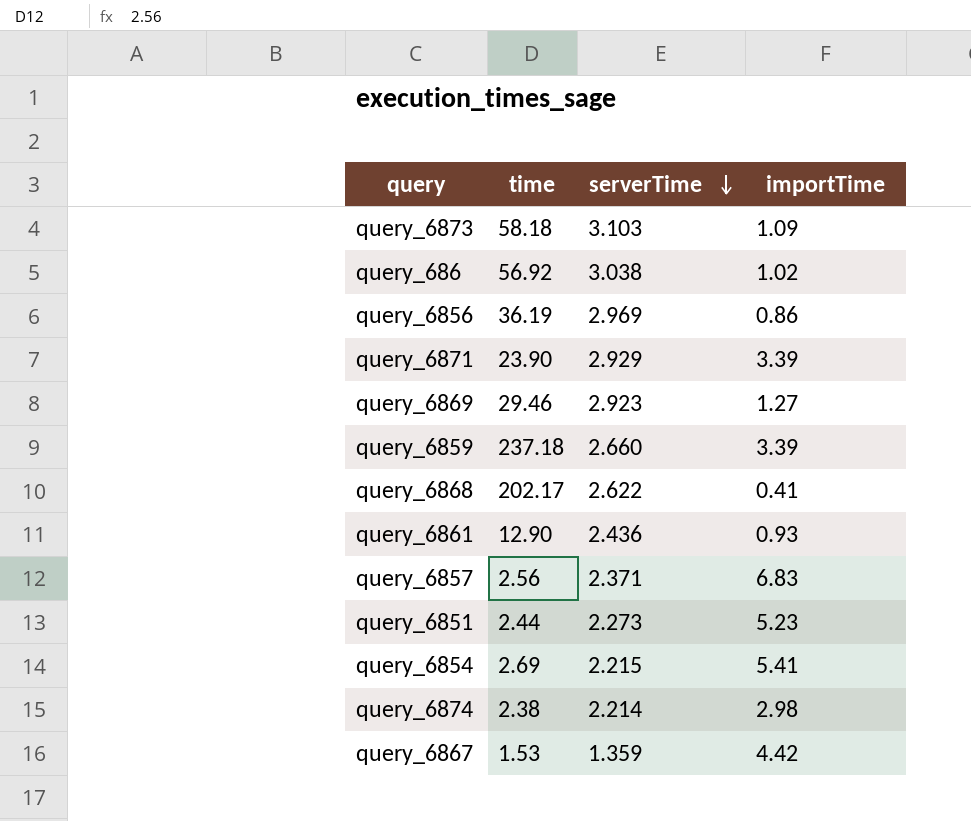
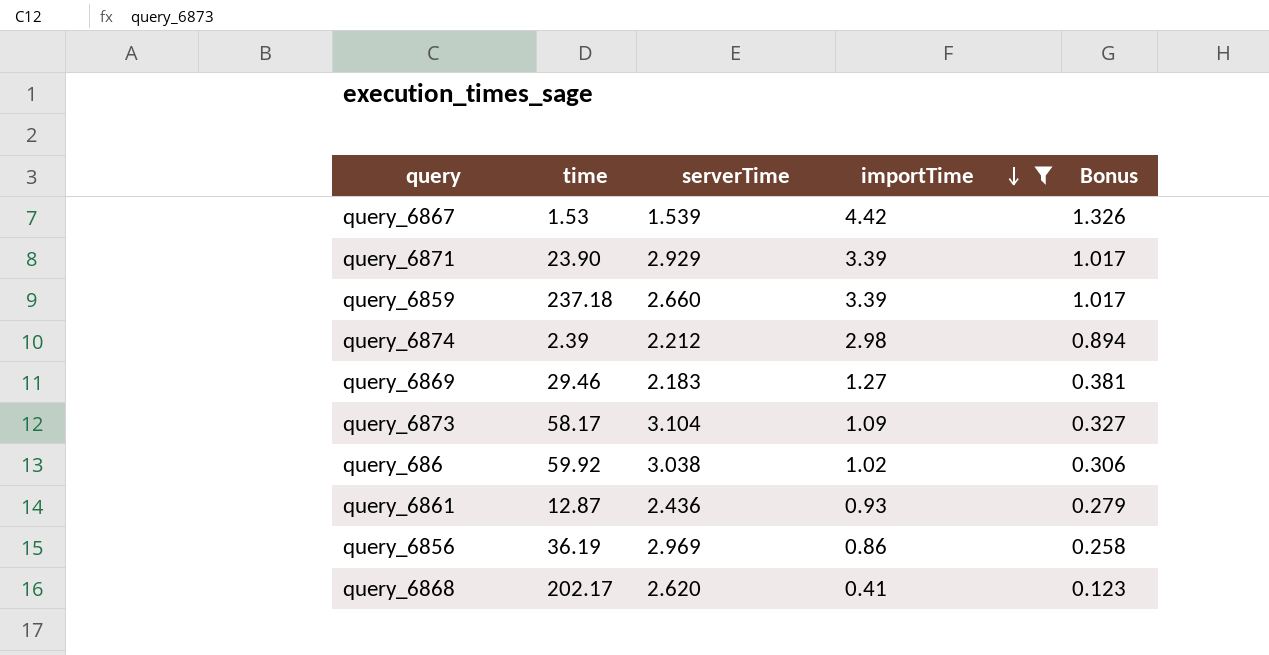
filter: none -> importTime <= 4.42
row order: serverTime descending -> importTime descending
column Bonus | formula: none -> [importTime] * 0.3
query_6867 | serverTime: 1.359 -> 1.539
query_6874 | time: 2.38 -> 2.39
query_6874 | serverTime: 2.214 -> 2.212
query_6869 | serverTime: 2.923 -> 2.183
query_6873 | time: 58.18 -> 58.17
query_6873 | serverTime: 3.103 -> 3.104
query_686 | time: 56.92 -> 59.92
query_6861 | time: 12.90 -> 12.87
query_6868 | serverTime: 2.622 -> 2.620

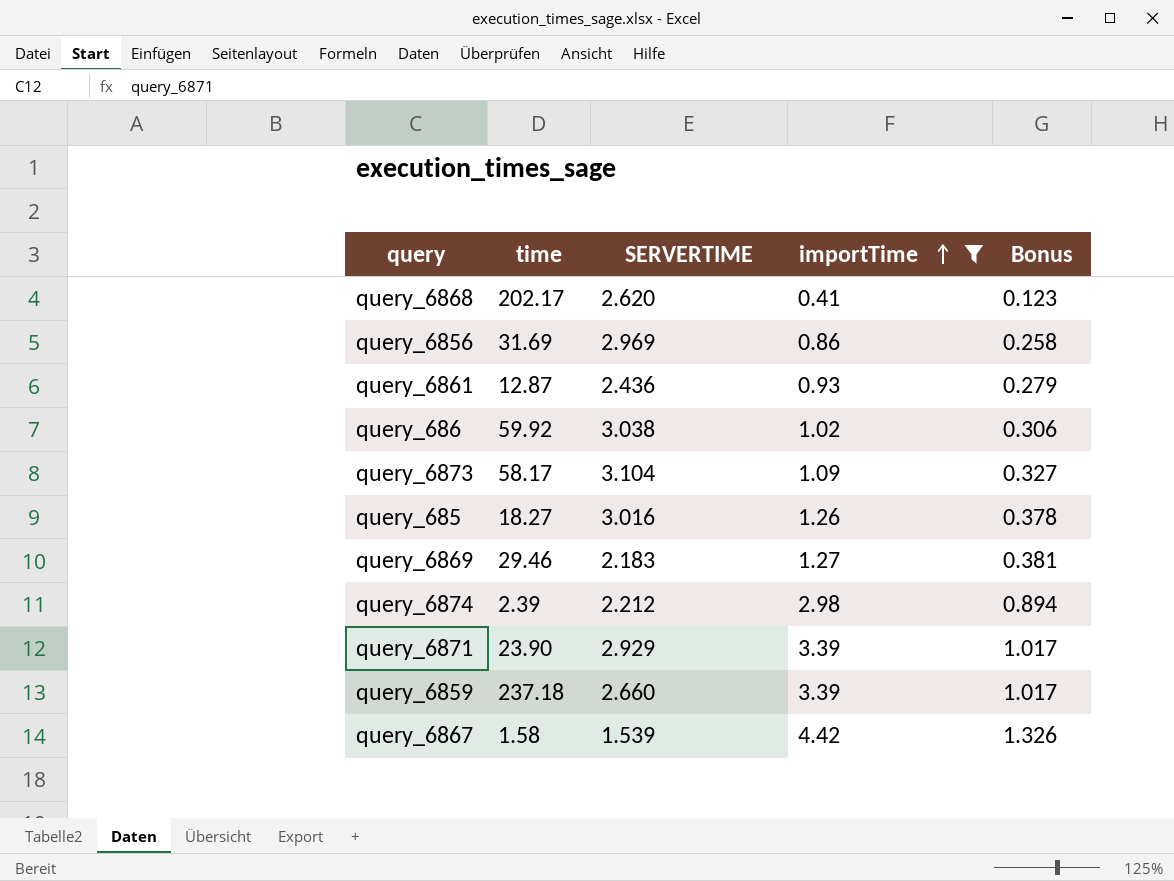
row order: importTime descending -> importTime ascending
column name: serverTime -> SERVERTIME
query_6856 | time: 36.19 -> 31.69
row query_685: none -> 18.27 | 3.016 | 1.26 | 0.378
query_6867 | time: 1.53 -> 1.58

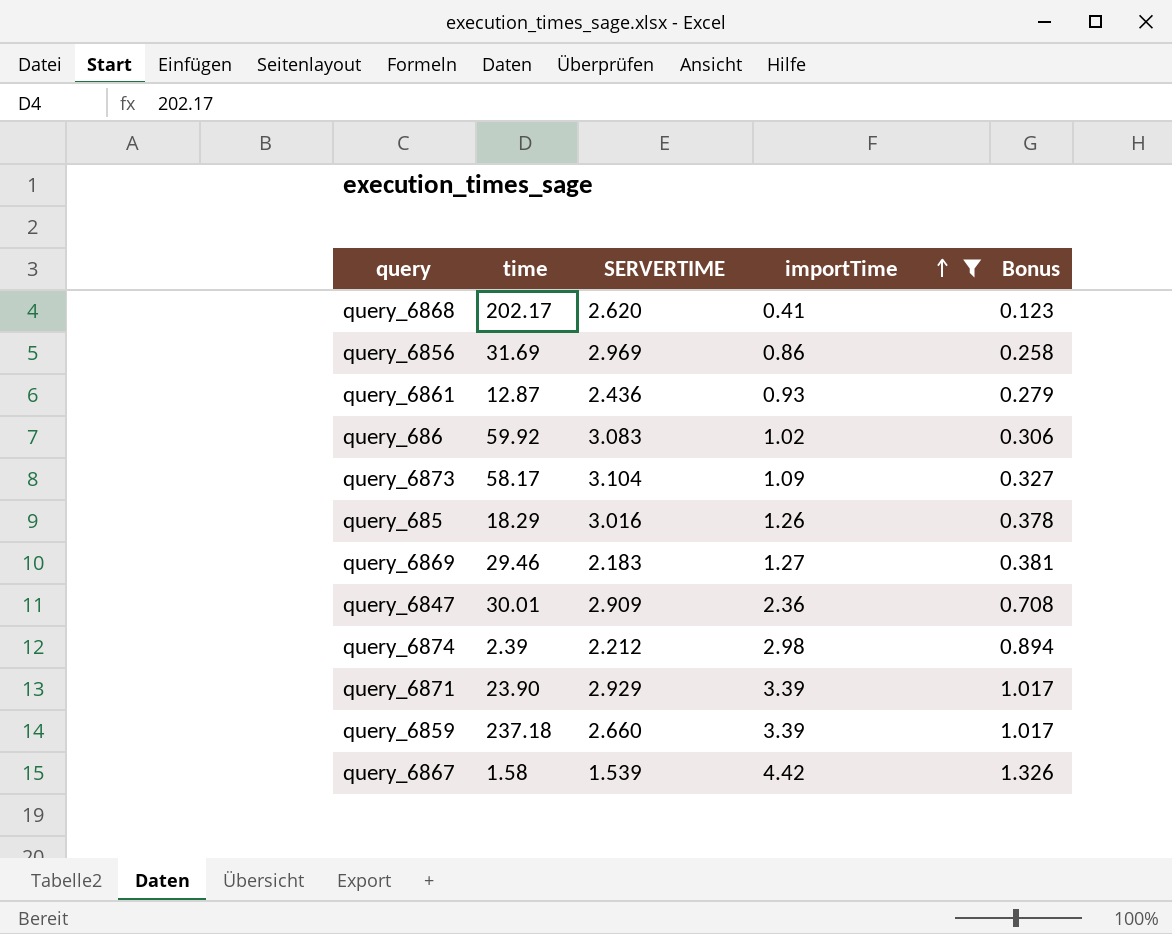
query_686 | SERVERTIME: 3.038 -> 3.083
query_685 | time: 18.27 -> 18.29
row query_6847: none -> 30.01 | 2.909 | 2.36 | 0.708

